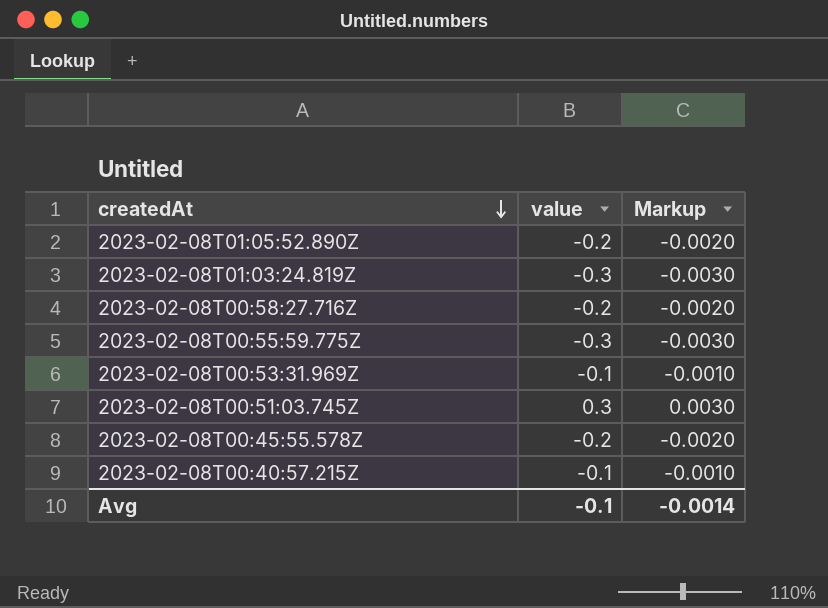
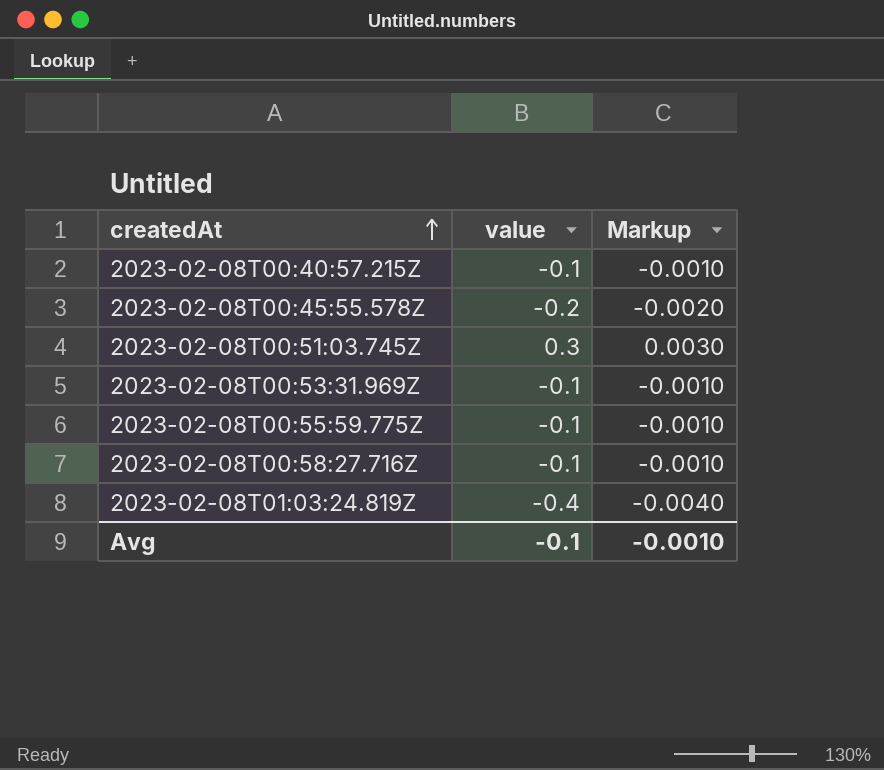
row order: createdAt descending -> createdAt ascending
row 2023-02-08T01:05:52.890Z: -0.2 | -0.0020 -> none
2023-02-08T00:55:59.775Z | value: -0.3 -> -0.1
2023-02-08T00:55:59.775Z | Markup: -0.0030 -> -0.0010
2023-02-08T00:58:27.716Z | value: -0.2 -> -0.1
2023-02-08T00:58:27.716Z | Markup: -0.0020 -> -0.0010
2023-02-08T01:03:24.819Z | value: -0.3 -> -0.4
2023-02-08T01:03:24.819Z | Markup: -0.0030 -> -0.0040
Avg | Markup: -0.0014 -> -0.0010

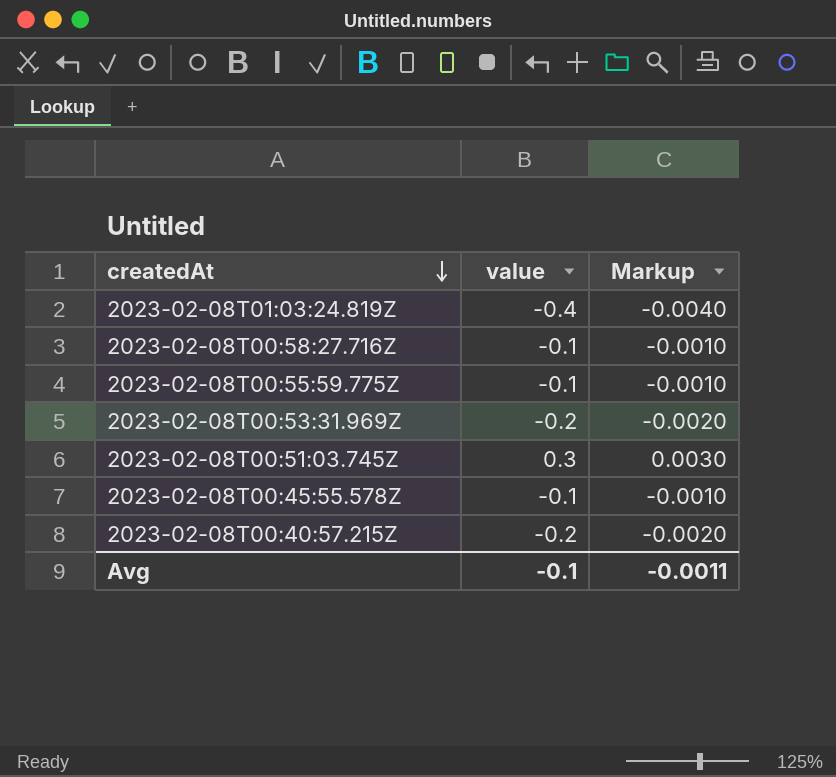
row order: createdAt ascending -> createdAt descending
2023-02-08T00:53:31.969Z | value: -0.1 -> -0.2
2023-02-08T00:53:31.969Z | Markup: -0.0010 -> -0.0020
2023-02-08T00:45:55.578Z | value: -0.2 -> -0.1
2023-02-08T00:45:55.578Z | Markup: -0.0020 -> -0.0010
2023-02-08T00:40:57.215Z | value: -0.1 -> -0.2
2023-02-08T00:40:57.215Z | Markup: -0.0010 -> -0.0020
Avg | Markup: -0.0010 -> -0.0011

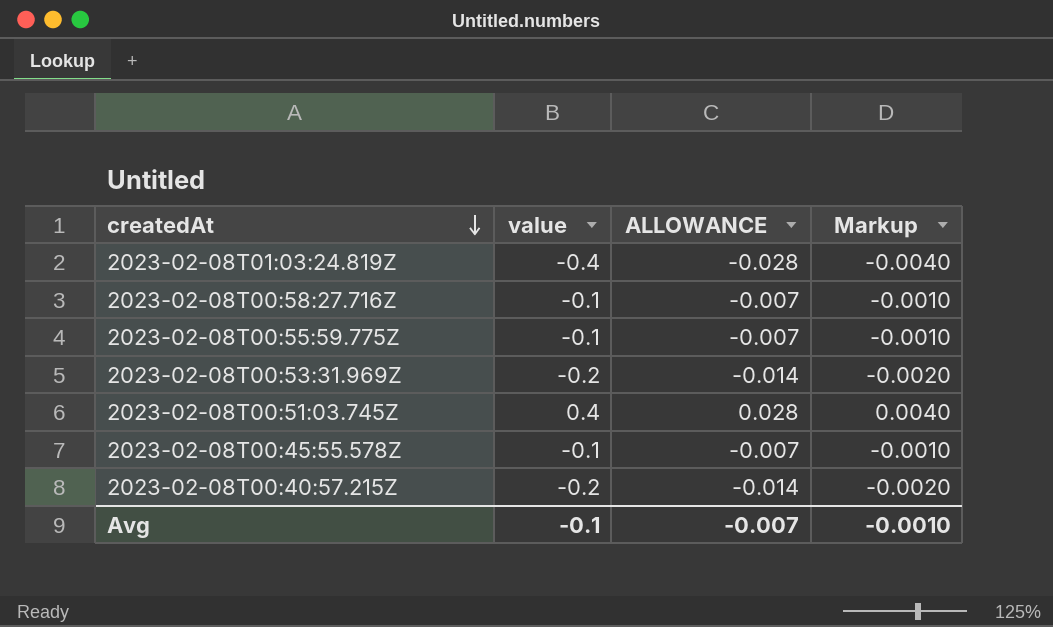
column ALLOWANCE | formula: none -> [value] * 0.07
2023-02-08T00:51:03.745Z | value: 0.3 -> 0.4
2023-02-08T00:51:03.745Z | Markup: 0.0030 -> 0.0040
Avg | Markup: -0.0011 -> -0.0010

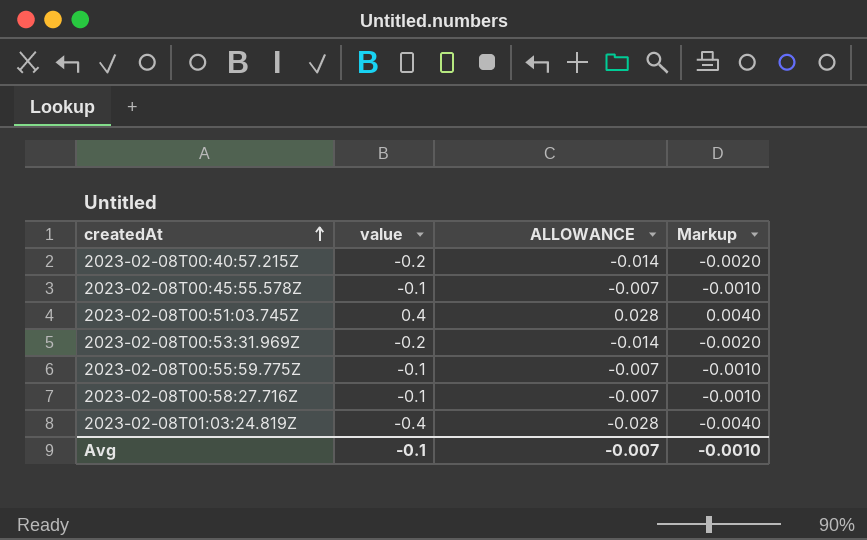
row order: createdAt descending -> createdAt ascending

